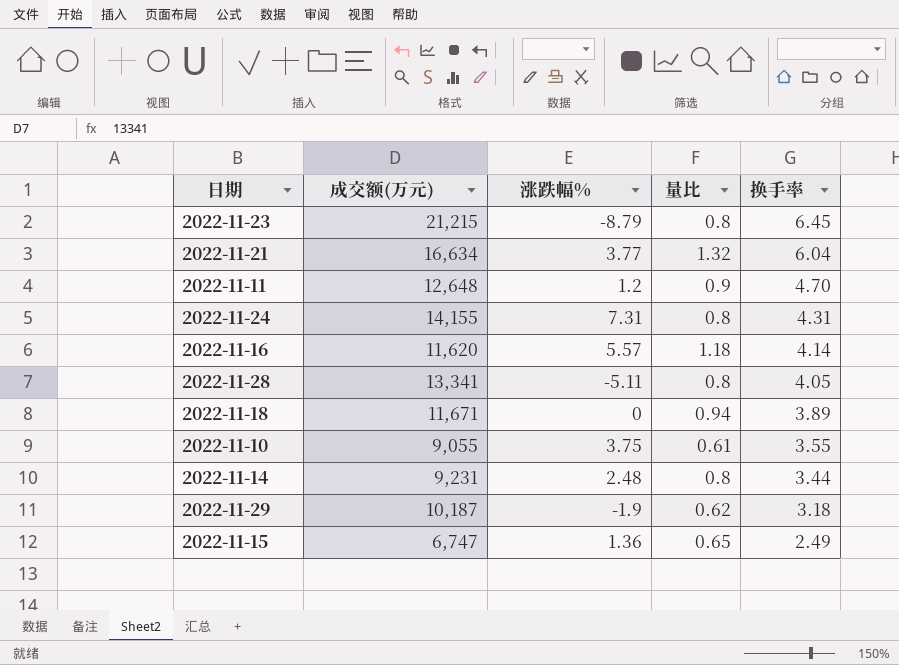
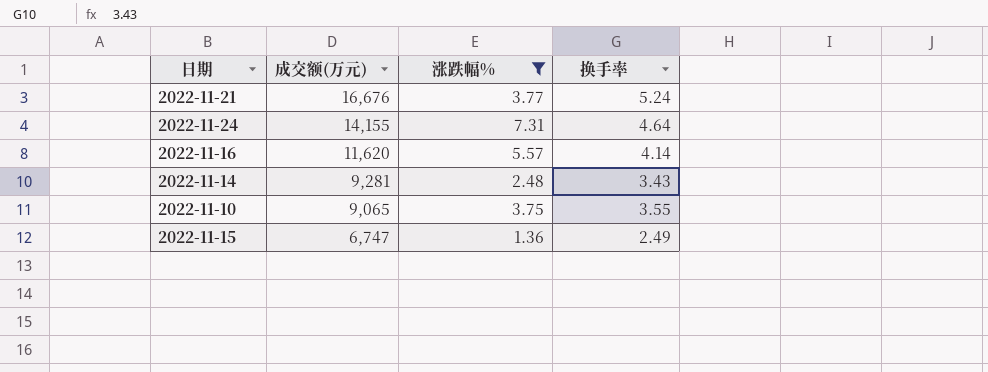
filter: none -> 涨跌幅% >= 1.36
row order: 换手率 descending -> 成交额(万元) descending
column 量比 | position: 4 -> none
2022-11-21 | 成交额(万元): 16,634 -> 16,676
2022-11-21 | 换手率: 6.04 -> 5.24
2022-11-24 | 换手率: 4.31 -> 4.64
2022-11-14 | 成交额(万元): 9,231 -> 9,281
2022-11-14 | 换手率: 3.44 -> 3.43
2022-11-10 | 成交额(万元): 9,055 -> 9,065

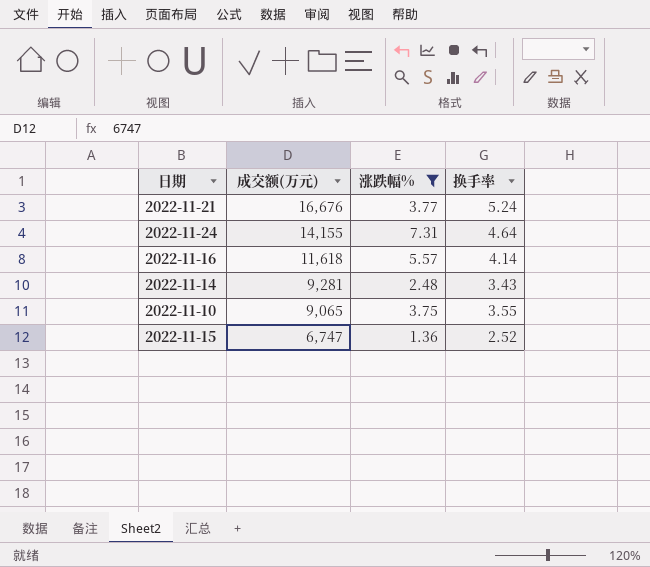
2022-11-16 | 成交额(万元): 11,620 -> 11,618
2022-11-15 | 换手率: 2.49 -> 2.52

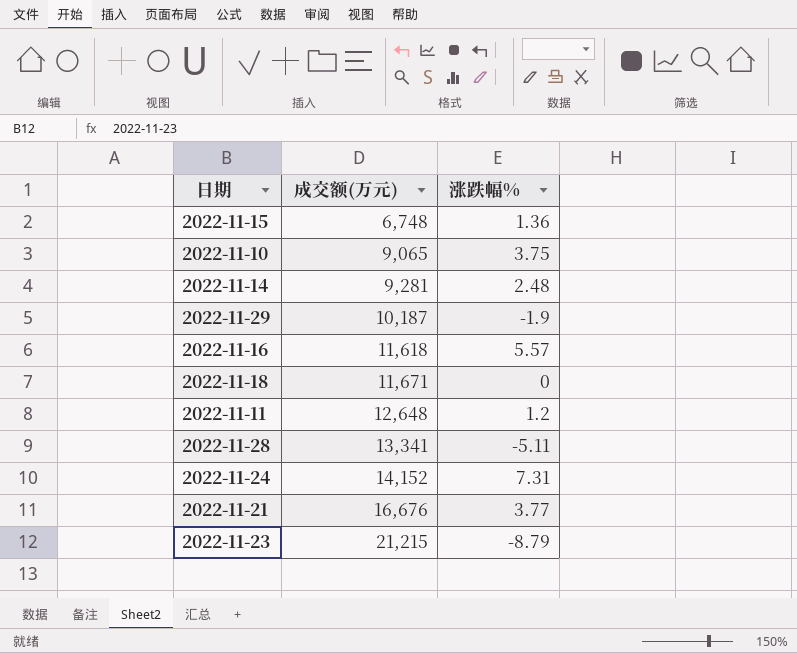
filter: 涨跌幅% >= 1.36 -> none
row order: 成交额(万元) descending -> 成交额(万元) ascending
column 换手率 | position: 4 -> none
2022-11-15 | 成交额(万元): 6,747 -> 6,748
2022-11-24 | 成交额(万元): 14,155 -> 14,152

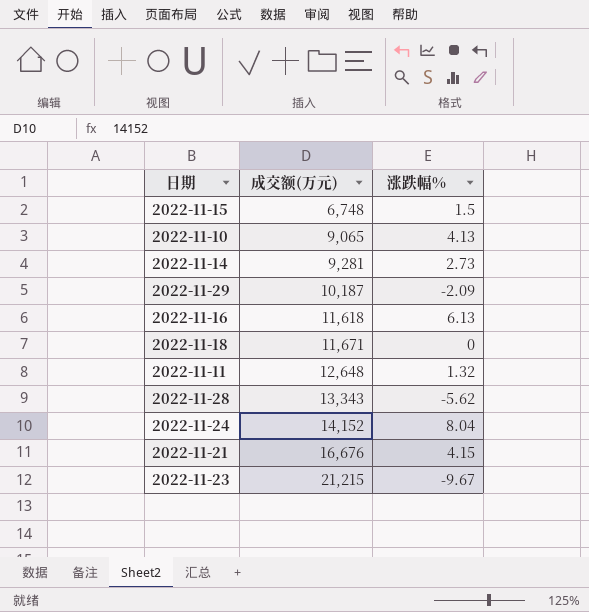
2022-11-15 | 涨跌幅%: 1.36 -> 1.5
2022-11-10 | 涨跌幅%: 3.75 -> 4.13
2022-11-14 | 涨跌幅%: 2.48 -> 2.73
2022-11-29 | 涨跌幅%: -1.9 -> -2.09
2022-11-16 | 涨跌幅%: 5.57 -> 6.13
2022-11-11 | 涨跌幅%: 1.2 -> 1.32
2022-11-28 | 成交额(万元): 13,341 -> 13,343
2022-11-28 | 涨跌幅%: -5.11 -> -5.62
2022-11-24 | 涨跌幅%: 7.31 -> 8.04
2022-11-21 | 涨跌幅%: 3.77 -> 4.15
2022-11-23 | 涨跌幅%: -8.79 -> -9.67

